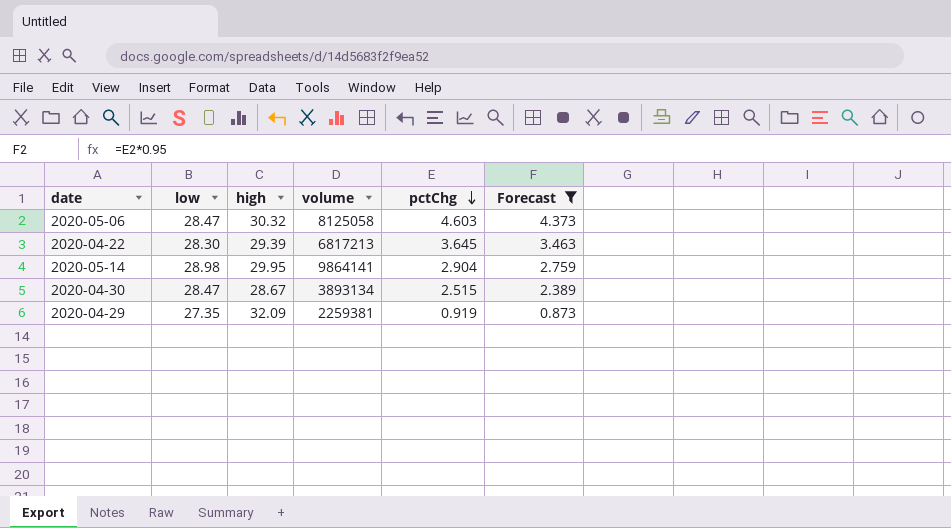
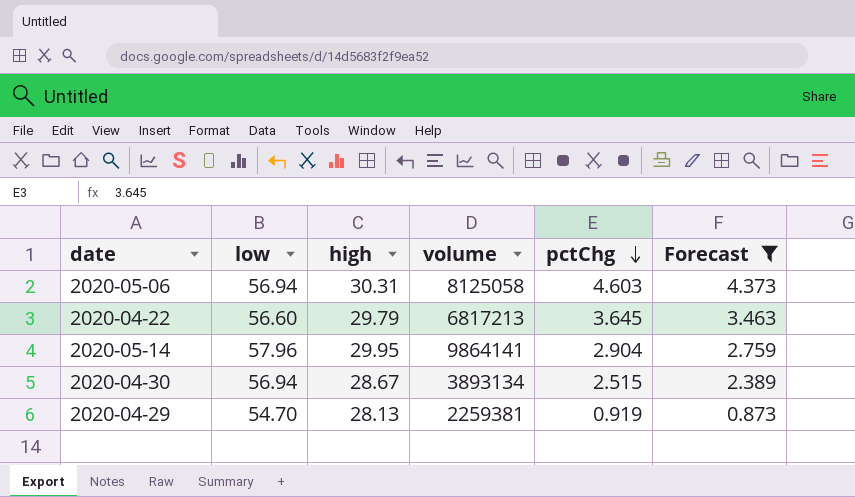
2020-05-06 | low: 28.47 -> 56.94
2020-05-06 | high: 30.32 -> 30.31
2020-04-22 | low: 28.30 -> 56.60
2020-04-22 | high: 29.39 -> 29.79
2020-05-14 | low: 28.98 -> 57.96
2020-04-30 | low: 28.47 -> 56.94
2020-04-29 | low: 27.35 -> 54.70
2020-04-29 | high: 32.09 -> 28.13

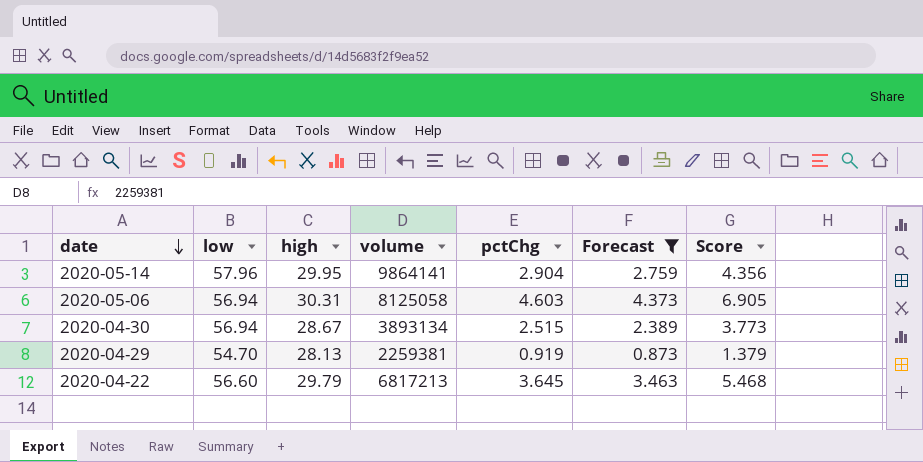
row order: pctChg descending -> date descending
column Score | formula: none -> [pctChg] * 1.5

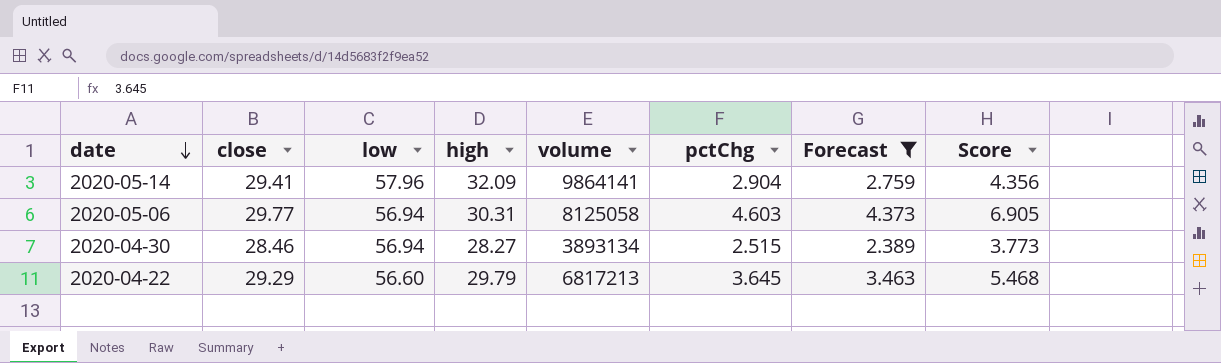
column close | position: none -> 2
row 2020-04-29: 54.70 | 28.13 | 2259381 | 0.919 | 0.873 | 1.379 -> none
2020-05-14 | high: 29.95 -> 32.09
2020-04-30 | high: 28.67 -> 28.27

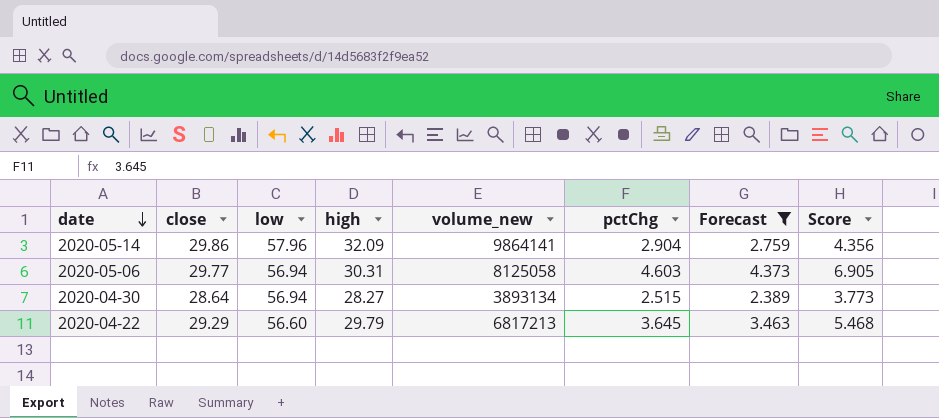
column name: volume -> volume_new
2020-05-14 | close: 29.41 -> 29.86
2020-04-30 | close: 28.46 -> 28.64

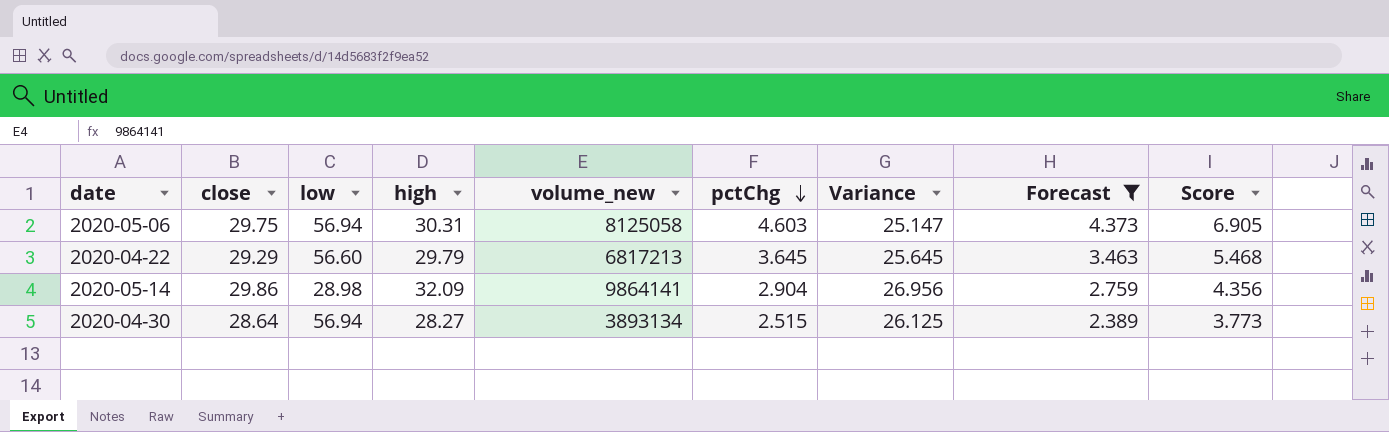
row order: date descending -> pctChg descending
column Variance | formula: none -> [close] - [pctChg]
2020-05-06 | close: 29.77 -> 29.75
2020-05-14 | low: 57.96 -> 28.98

